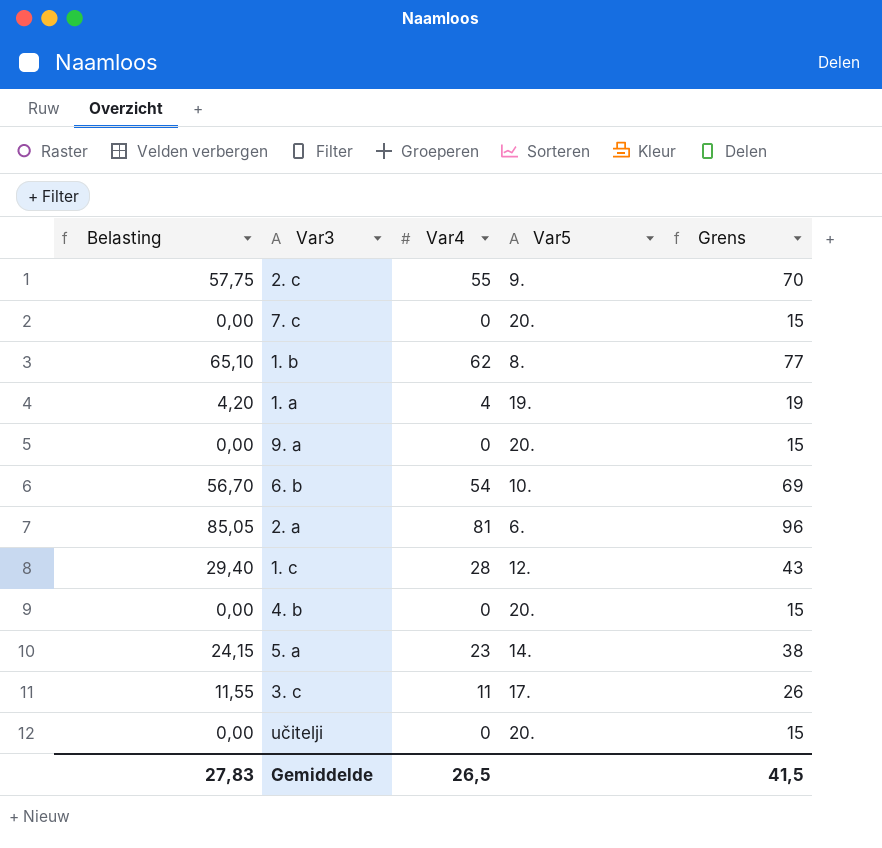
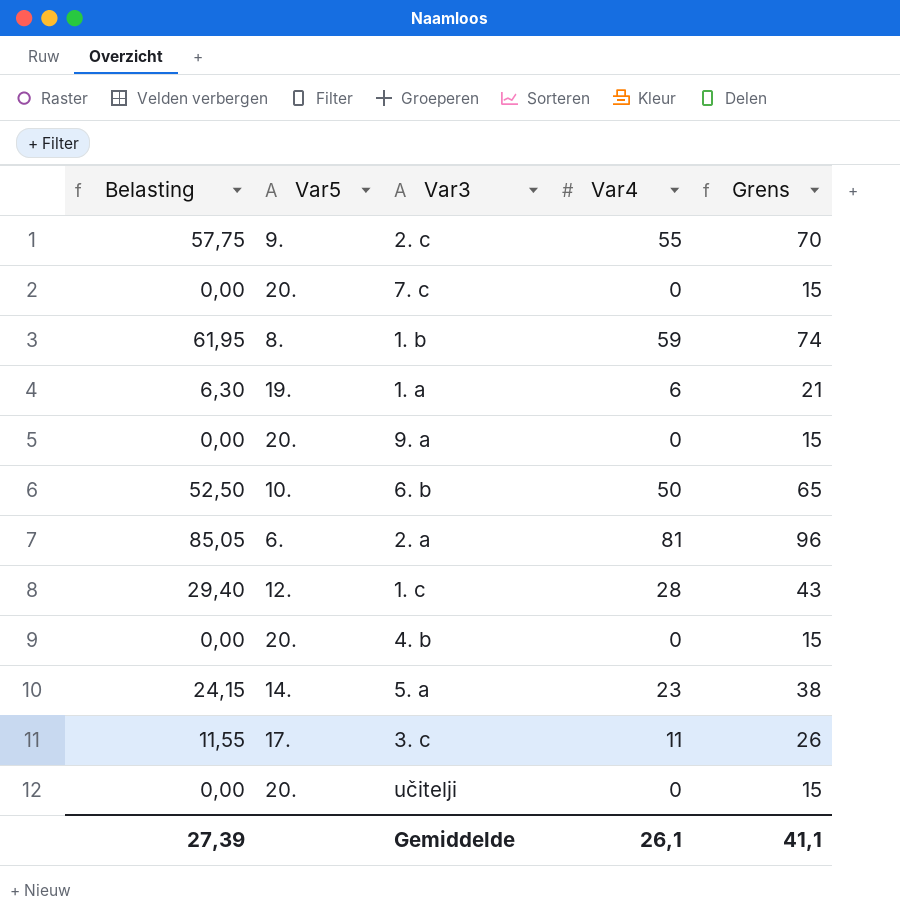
column Var5 | position: 4 -> 2
1. b | Belasting: 65,10 -> 61,95
1. b | Var4: 62 -> 59
1. b | Grens: 77 -> 74
1. a | Belasting: 4,20 -> 6,30
1. a | Var4: 4 -> 6
1. a | Grens: 19 -> 21
6. b | Belasting: 56,70 -> 52,50
6. b | Var4: 54 -> 50
6. b | Grens: 69 -> 65
Gemiddelde | Belasting: 27,83 -> 27,39
Gemiddelde | Var4: 26,5 -> 26,1
Gemiddelde | Grens: 41,5 -> 41,1

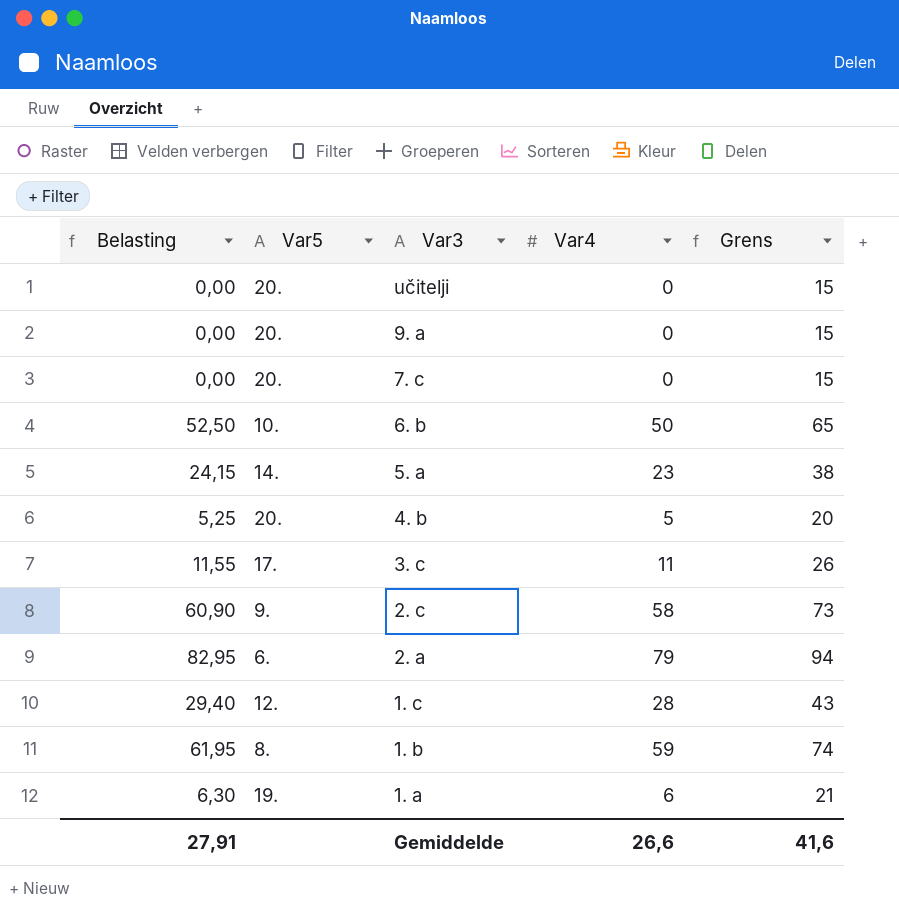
row order: none -> Var3 descending
4. b | Belasting: 0,00 -> 5,25
4. b | Var4: 0 -> 5
4. b | Grens: 15 -> 20
2. c | Belasting: 57,75 -> 60,90
2. c | Var4: 55 -> 58
2. c | Grens: 70 -> 73
2. a | Belasting: 85,05 -> 82,95
2. a | Var4: 81 -> 79
2. a | Grens: 96 -> 94
Gemiddelde | Belasting: 27,39 -> 27,91
Gemiddelde | Var4: 26,1 -> 26,6
Gemiddelde | Grens: 41,1 -> 41,6

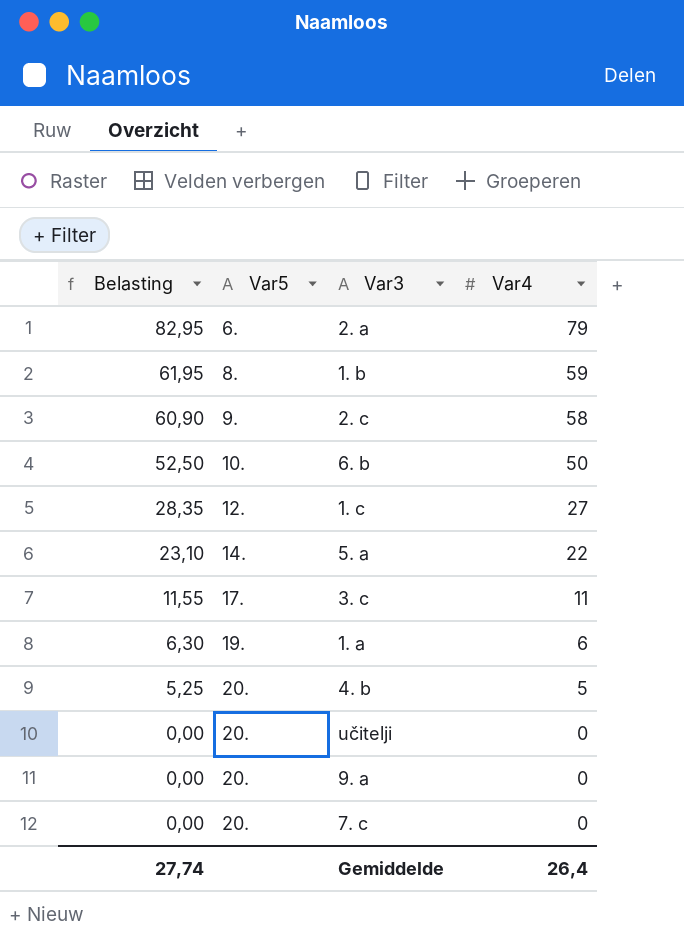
row order: Var3 descending -> Belasting descending
column Grens | formula: [Var4] + 15 -> none
1. c | Belasting: 29,40 -> 28,35
1. c | Var4: 28 -> 27
5. a | Belasting: 24,15 -> 23,10
5. a | Var4: 23 -> 22
Gemiddelde | Belasting: 27,91 -> 27,74
Gemiddelde | Var4: 26,6 -> 26,4

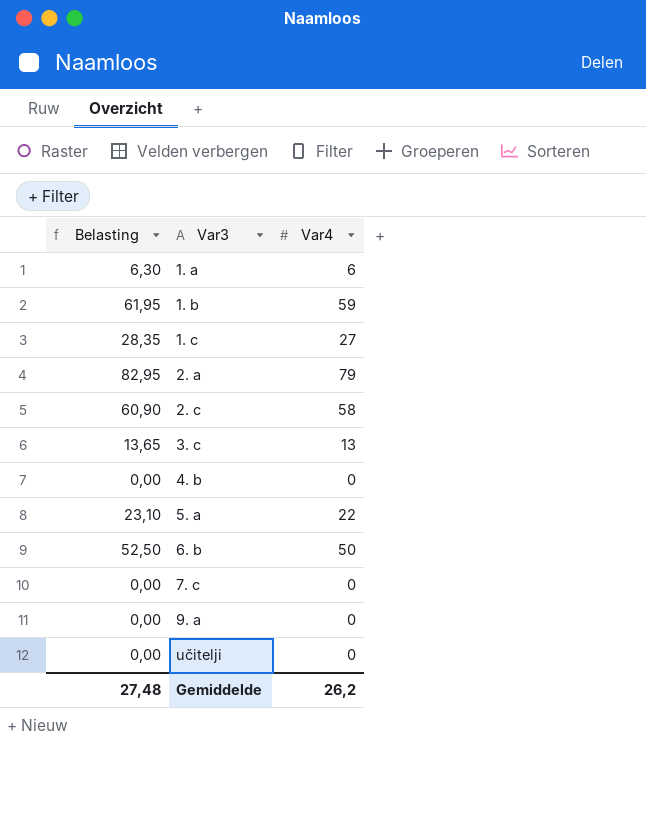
row order: Belasting descending -> Var3 ascending
column Var5 | position: 2 -> none
3. c | Belasting: 11,55 -> 13,65
3. c | Var4: 11 -> 13
4. b | Belasting: 5,25 -> 0,00
4. b | Var4: 5 -> 0
Gemiddelde | Belasting: 27,74 -> 27,48
Gemiddelde | Var4: 26,4 -> 26,2

